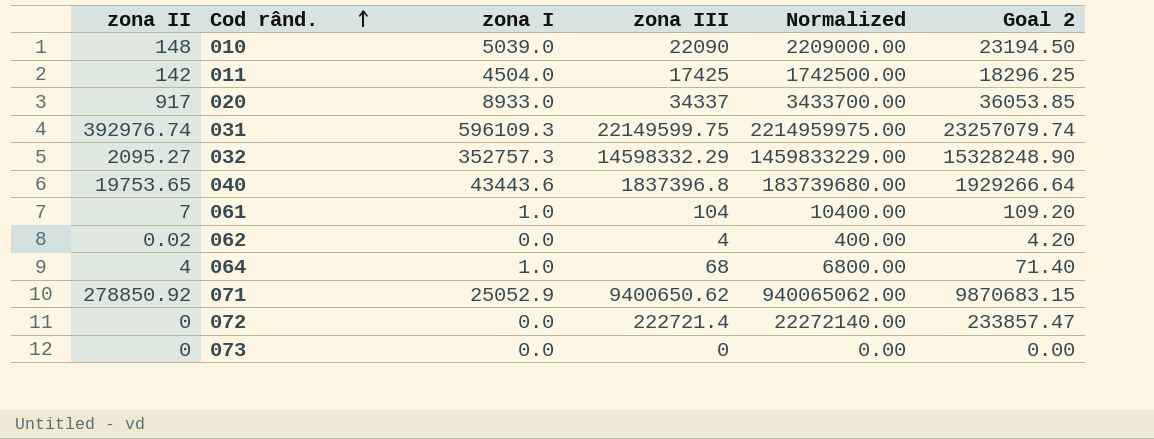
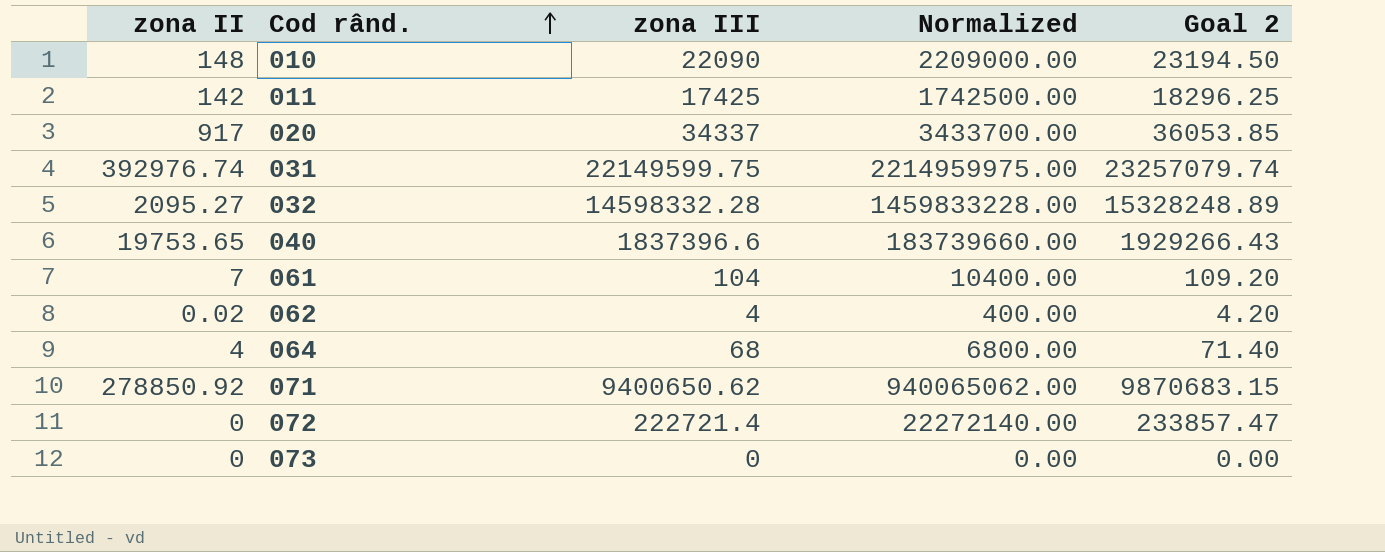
column zona I | position: 3 -> none
032 | zona III: 14598332.29 -> 14598332.28
032 | Normalized: 1459833229.00 -> 1459833228.00
032 | Goal 2: 15328248.90 -> 15328248.89
040 | zona III: 1837396.8 -> 1837396.6
040 | Normalized: 183739680.00 -> 183739660.00
040 | Goal 2: 1929266.64 -> 1929266.43

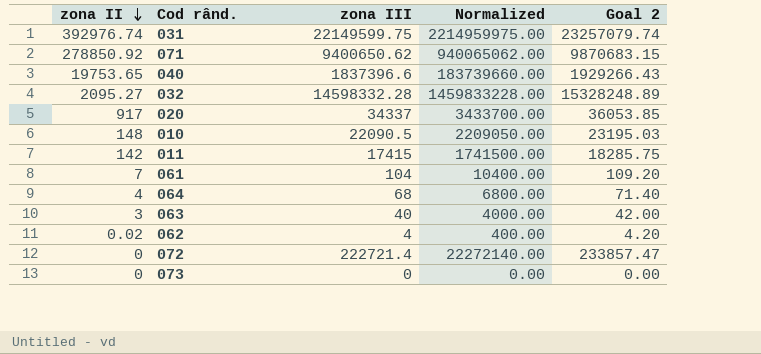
row order: Cod rând. ascending -> zona II descending
010 | zona III: 22090 -> 22090.5
010 | Normalized: 2209000.00 -> 2209050.00
010 | Goal 2: 23194.50 -> 23195.03
011 | zona III: 17425 -> 17415
011 | Normalized: 1742500.00 -> 1741500.00
011 | Goal 2: 18296.25 -> 18285.75
row 063: none -> 3 | 40 | 4000.00 | 42.00

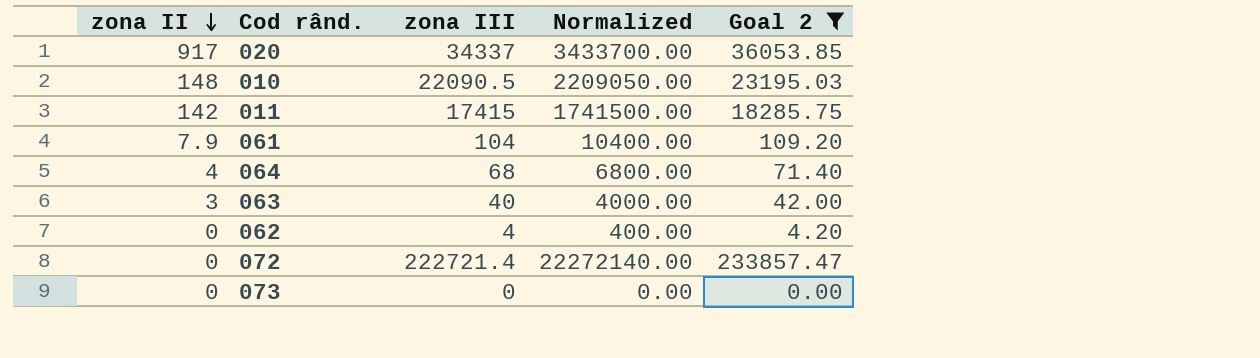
filter: none -> Goal 2 <= 233857.47
061 | zona II: 7 -> 7.9
062 | zona II: 0.02 -> 0

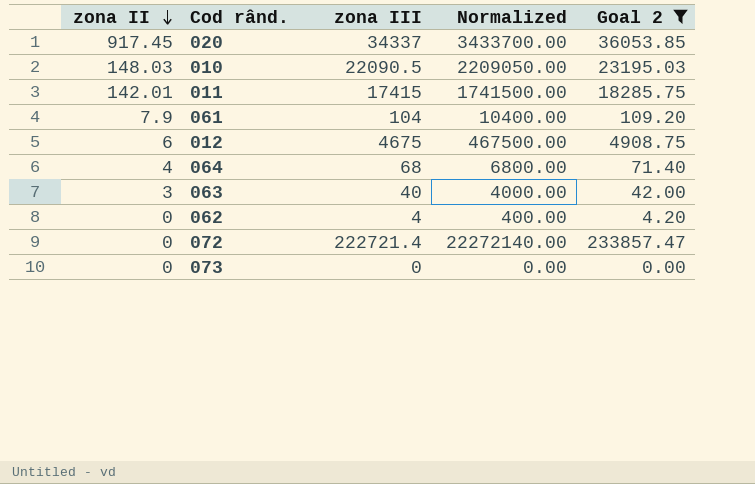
020 | zona II: 917 -> 917.45
010 | zona II: 148 -> 148.03
011 | zona II: 142 -> 142.01
row 012: none -> 6 | 4675 | 467500.00 | 4908.75

